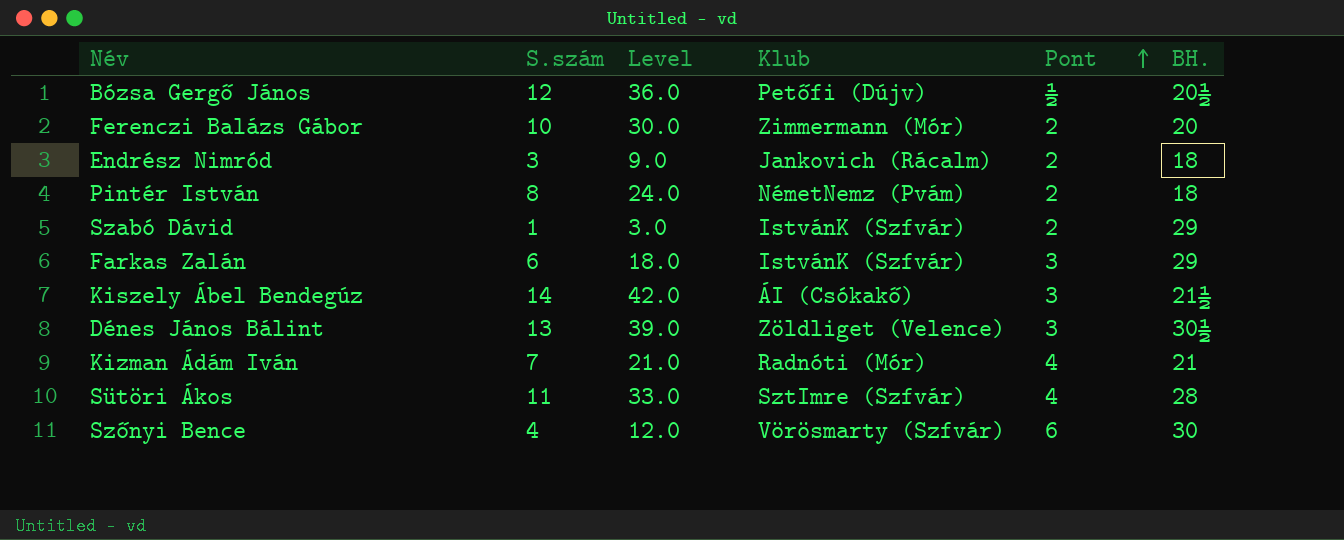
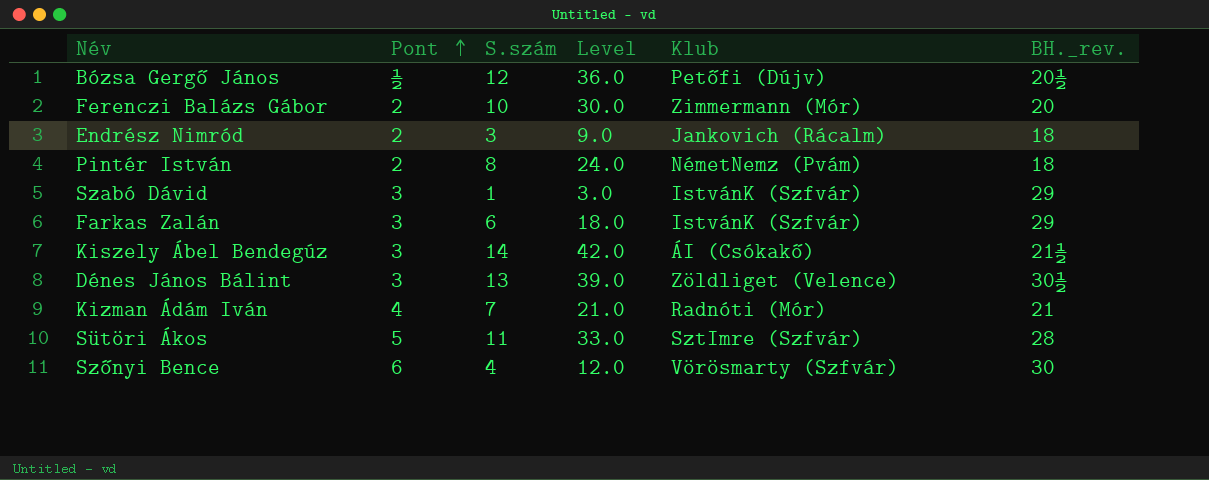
column Pont | position: 5 -> 2
column name: BH. -> BH._rev.
Szabó Dávid | Pont: 2 -> 3
Sütöri Ákos | Pont: 4 -> 5

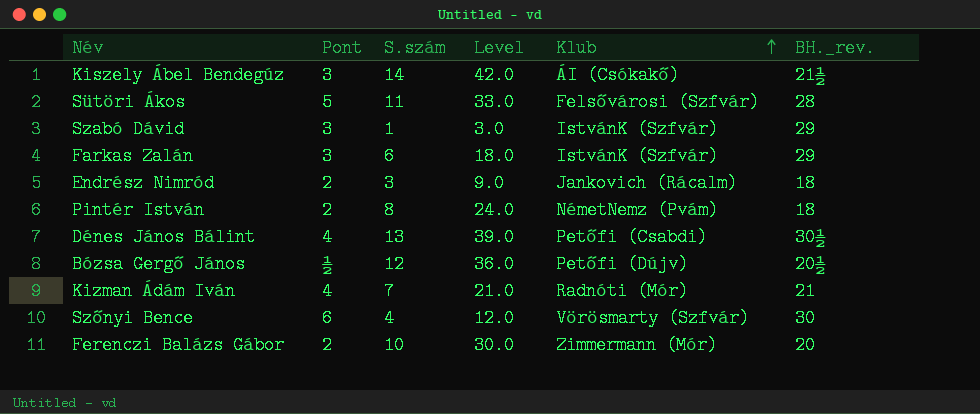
row order: Pont ascending -> Klub ascending
Sütöri Ákos | Klub: SztImre (Szfvár) -> Felsővárosi (Szfvár)
Dénes János Bálint | Pont: 3 -> 4
Dénes János Bálint | Klub: Zöldliget (Velence) -> Petőfi (Csabdi)

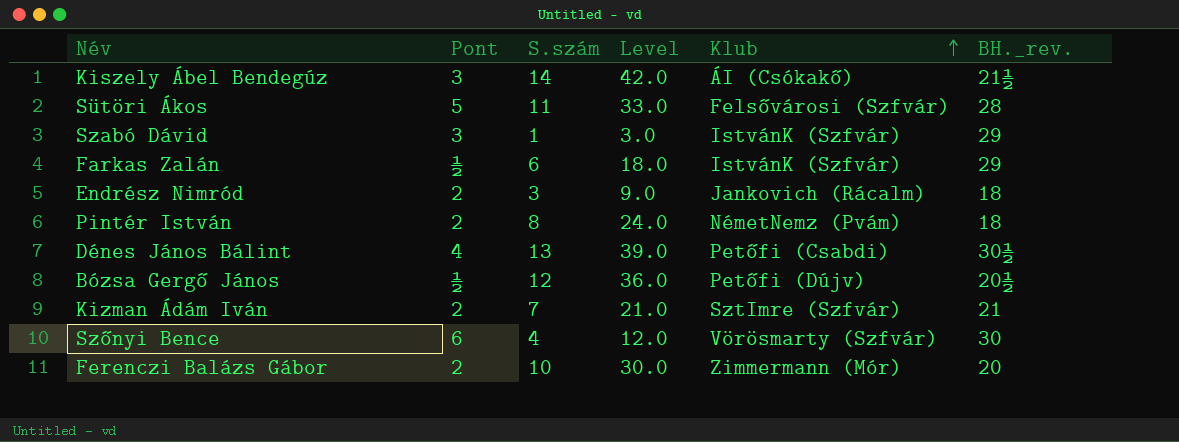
Farkas Zalán | Pont: 3 -> ½
Kizman Ádám Iván | Pont: 4 -> 2
Kizman Ádám Iván | Klub: Radnóti (Mór) -> SztImre (Szfvár)

